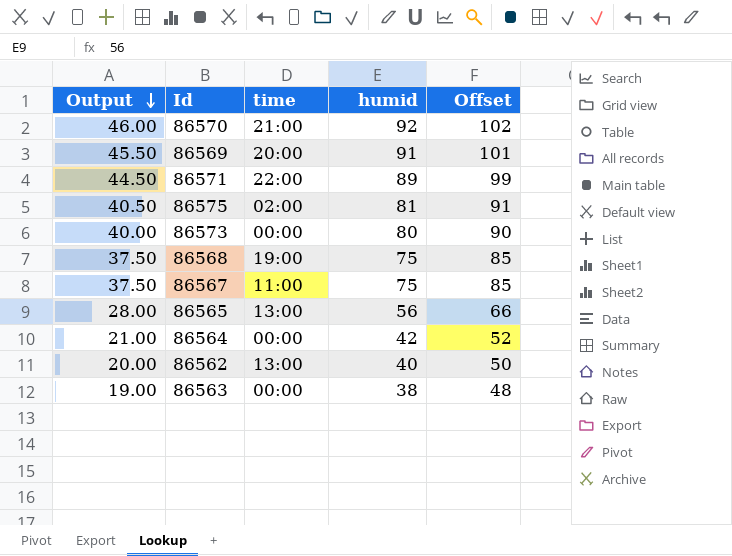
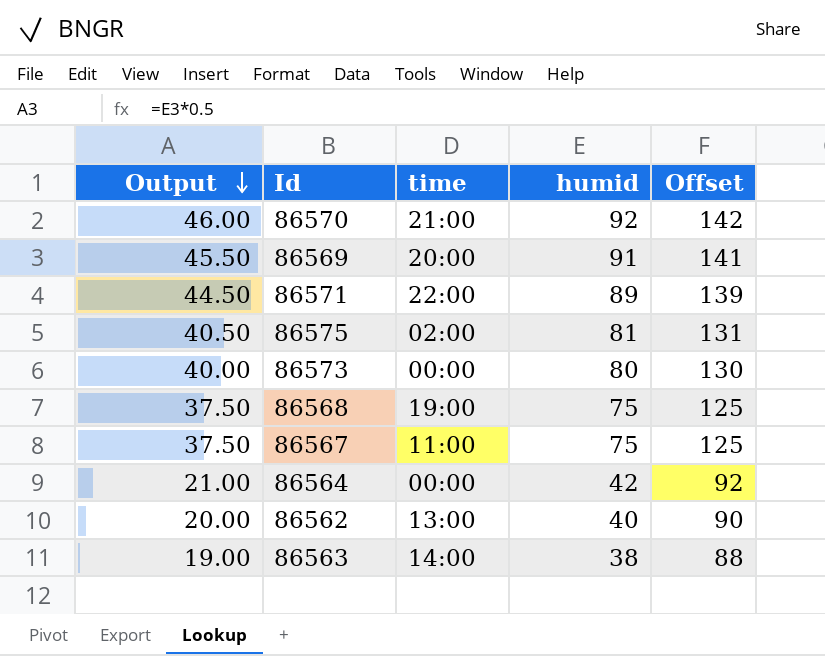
column Offset | formula: [humid] + 10 -> [humid] + 50
row 86565: 28.00 | 13:00 | 56 | 66 -> none
86563 | time: 00:00 -> 14:00

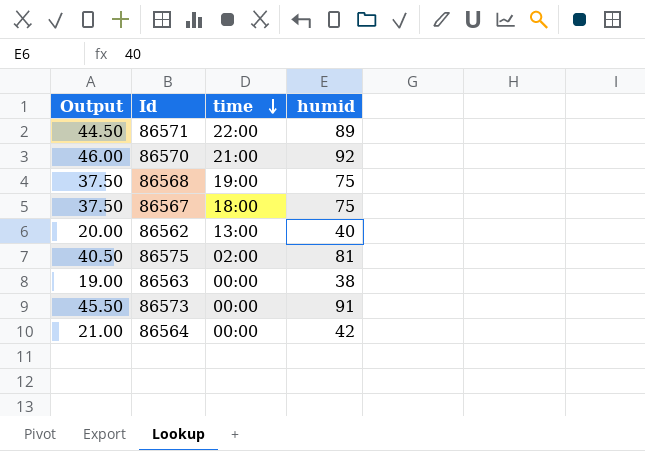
row order: Output descending -> time descending
column Offset | formula: [humid] + 50 -> none
row 86569: 45.50 | 20:00 | 91 | 141 -> none
86567 | time: 11:00 -> 18:00
86563 | time: 14:00 -> 00:00
86573 | Output: 40.00 -> 45.50
86573 | humid: 80 -> 91

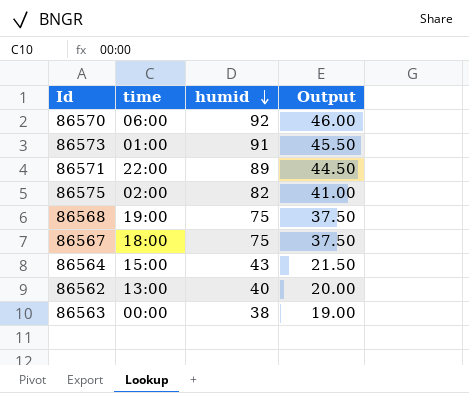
row order: time descending -> humid descending
column Output | position: 1 -> 4
86570 | time: 21:00 -> 06:00
86573 | time: 00:00 -> 01:00
86575 | humid: 81 -> 82
86575 | Output: 40.50 -> 41.00
86564 | time: 00:00 -> 15:00
86564 | humid: 42 -> 43
86564 | Output: 21.00 -> 21.50

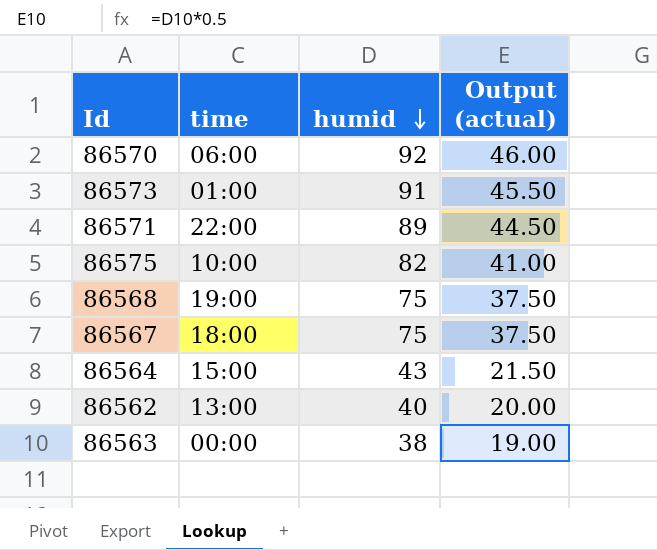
column name: Output -> Output (actual)
86575 | time: 02:00 -> 10:00

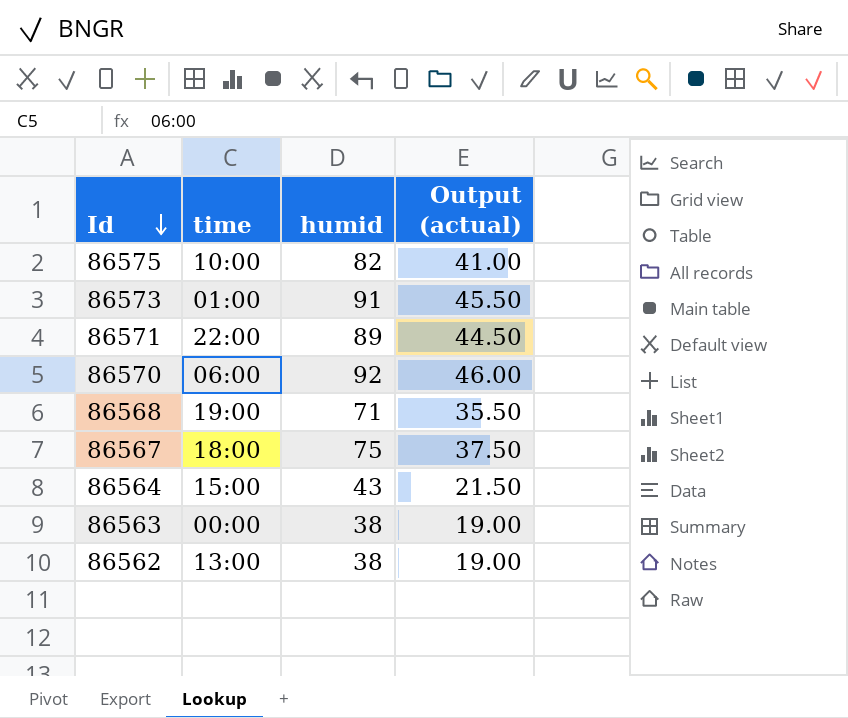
row order: humid descending -> Id descending
86568 | humid: 75 -> 71
86568 | Output (actual): 37.50 -> 35.50
86562 | humid: 40 -> 38
86562 | Output (actual): 20.00 -> 19.00

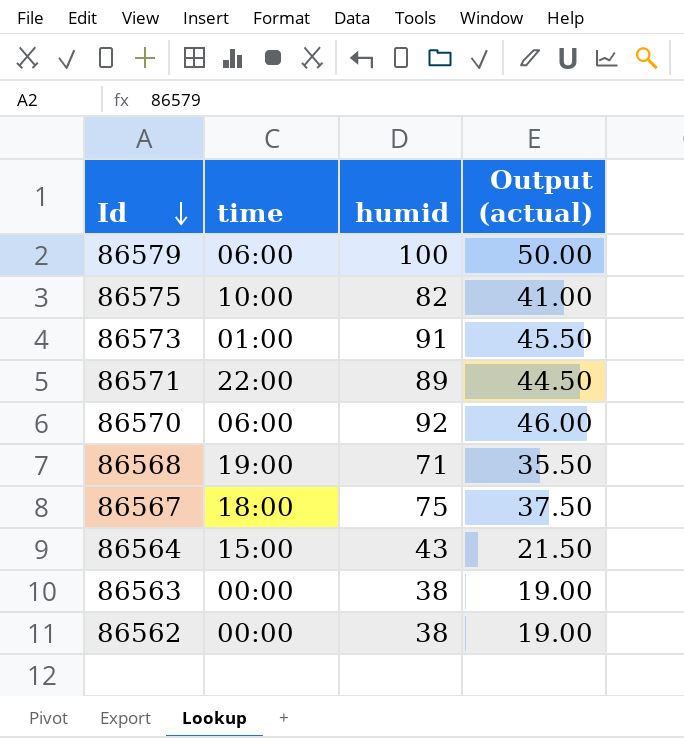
row 86579: none -> 06:00 | 100 | 50.00
86562 | time: 13:00 -> 00:00

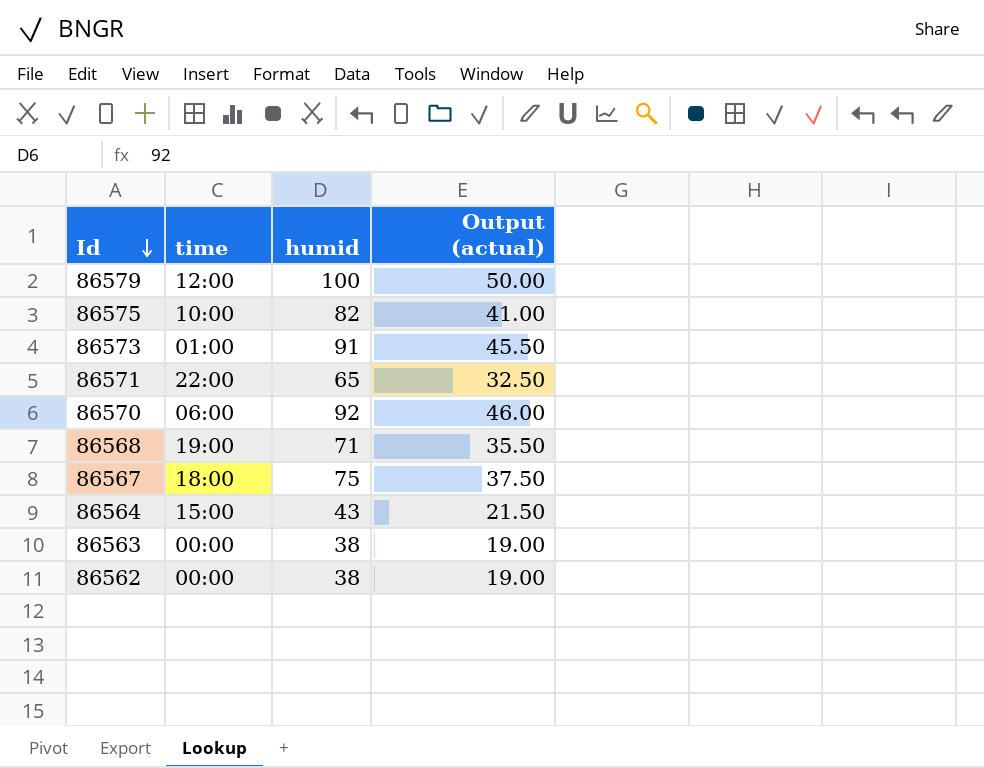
86579 | time: 06:00 -> 12:00
86571 | humid: 89 -> 65
86571 | Output (actual): 44.50 -> 32.50

